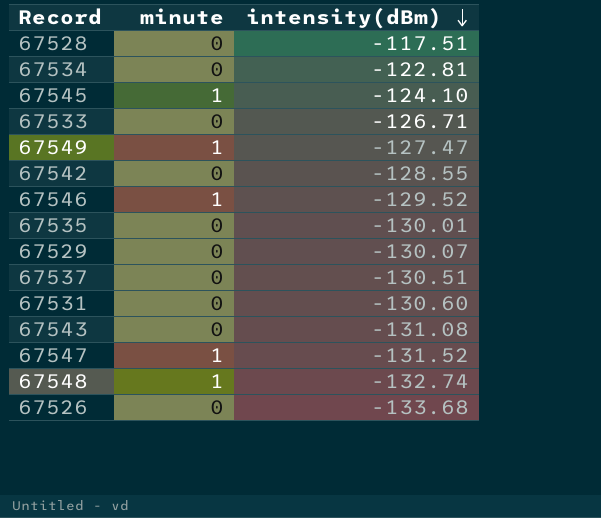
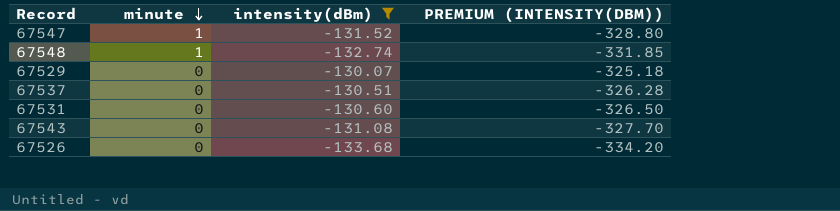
filter: none -> intensity(dBm) <= -130.07
row order: intensity(dBm) descending -> minute descending
column PREMIUM (INTENSITY(DBM)) | formula: none -> [intensity(dBm)] * 2.5

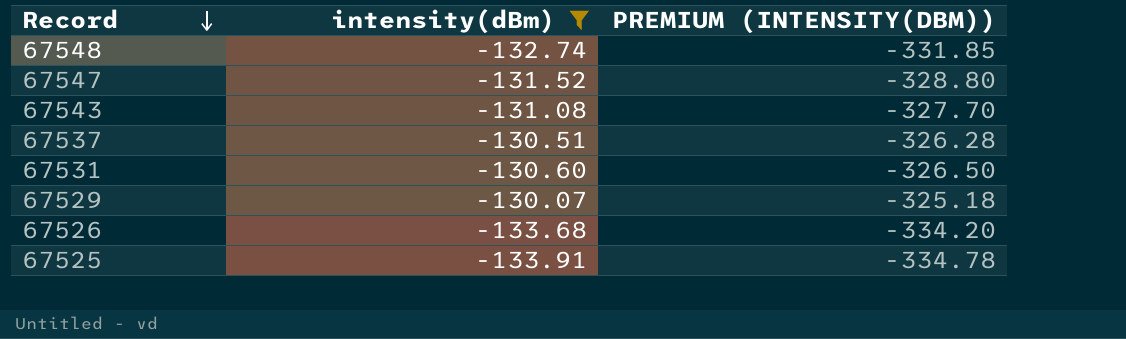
row order: minute descending -> Record descending
column minute | position: 2 -> none
row 67525: none -> -133.91 | -334.78

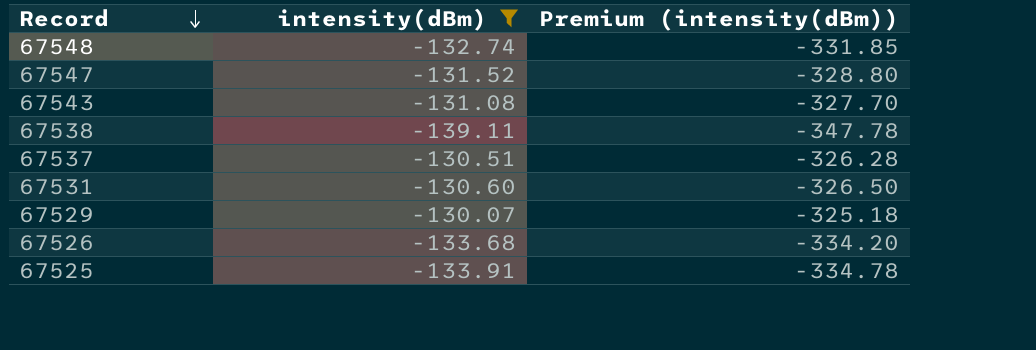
column name: PREMIUM (INTENSITY(DBM)) -> Premium (intensity(dBm))
row 67538: none -> -139.11 | -347.78

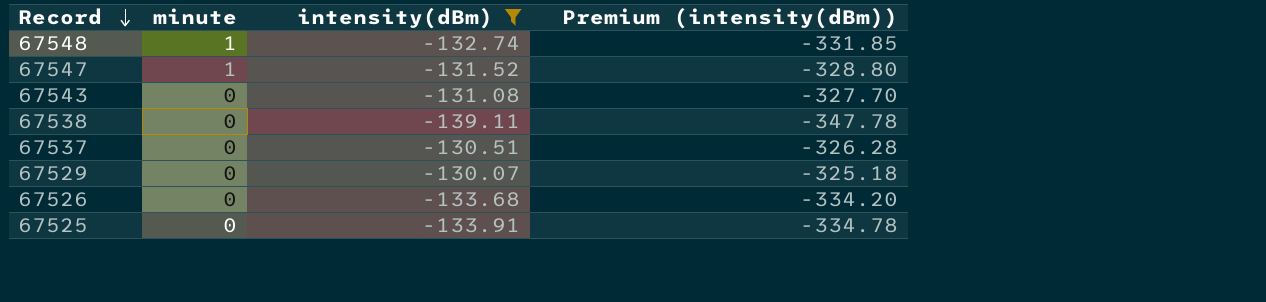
column minute | position: none -> 2
row 67531: -130.60 | -326.50 -> none

